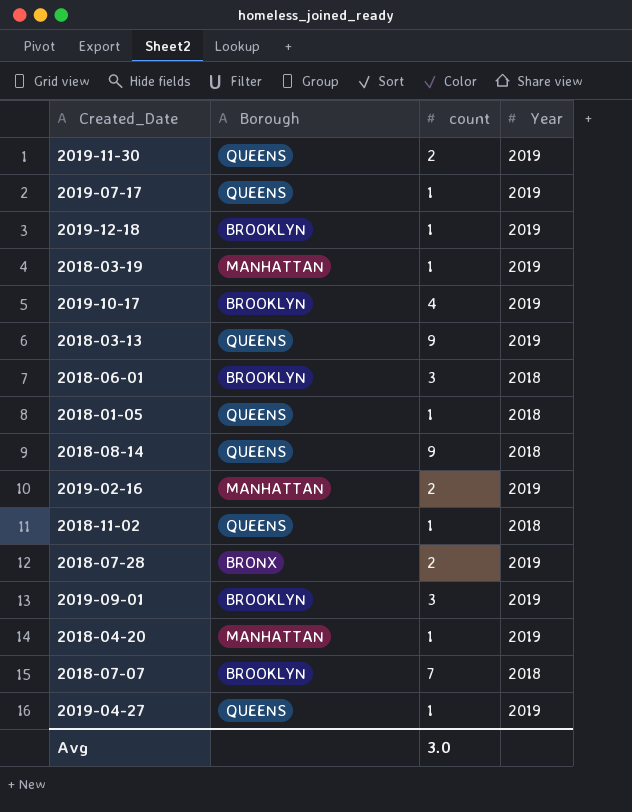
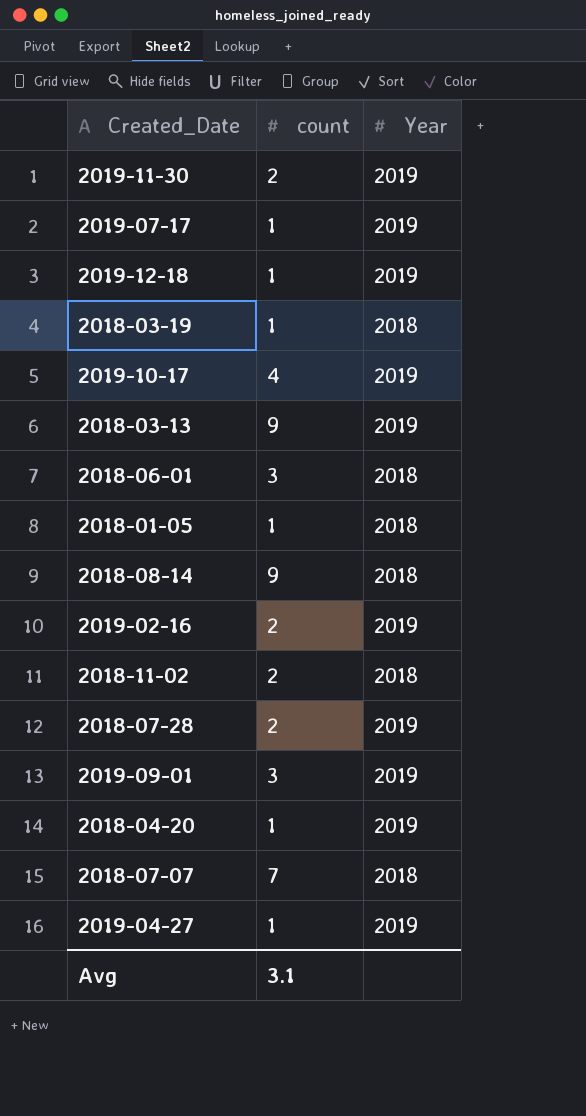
column Borough | position: 2 -> none
2018-03-19 | Year: 2019 -> 2018
2018-11-02 | count: 1 -> 2
Avg | count: 3.0 -> 3.1

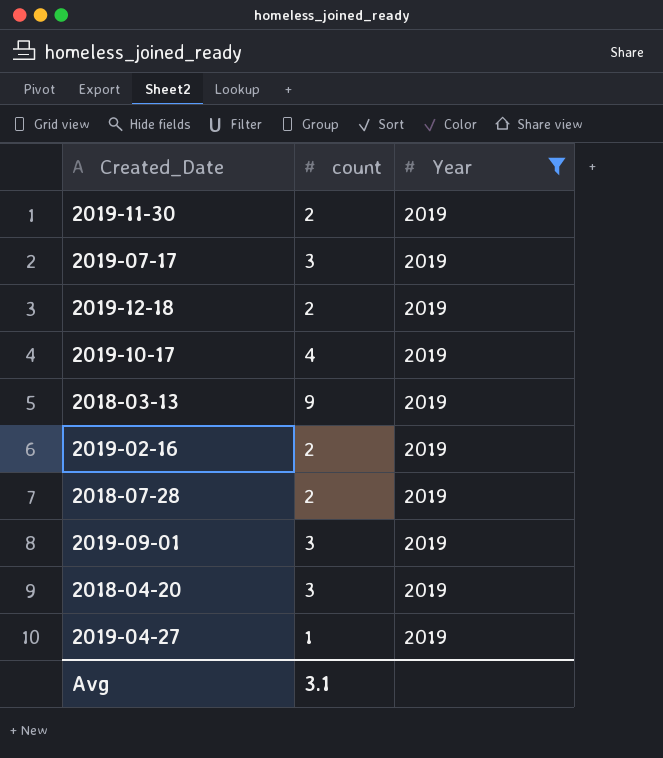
filter: none -> Year = 2019
2019-07-17 | count: 1 -> 3
2019-12-18 | count: 1 -> 2
2018-04-20 | count: 1 -> 3

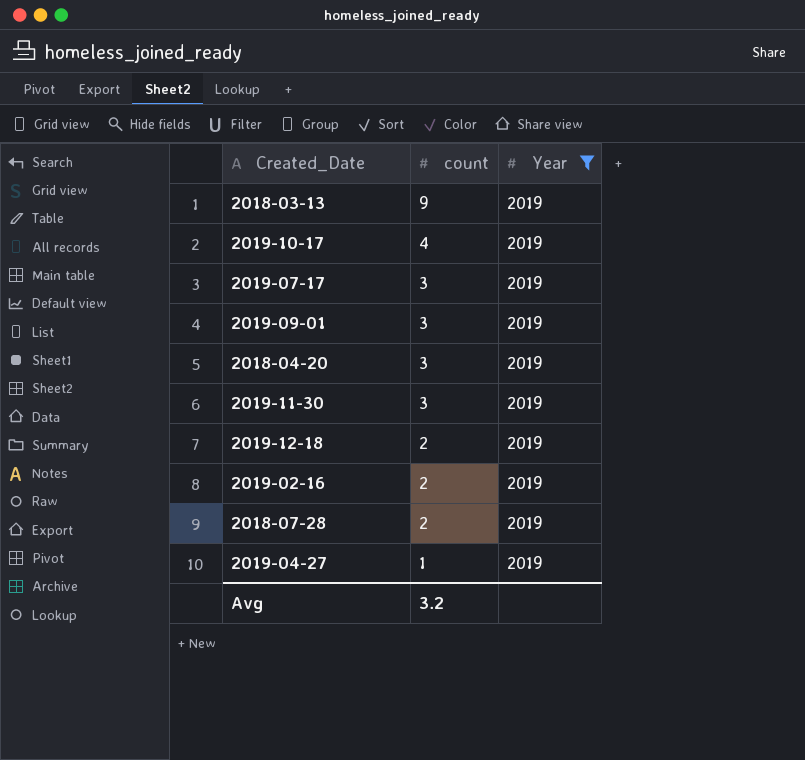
row order: none -> count descending
2019-11-30 | count: 2 -> 3
Avg | count: 3.1 -> 3.2

